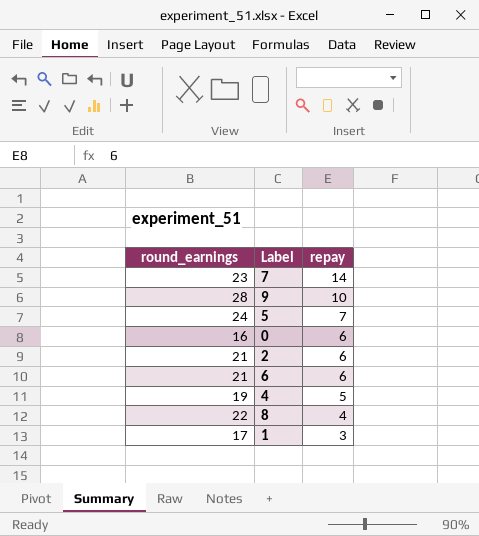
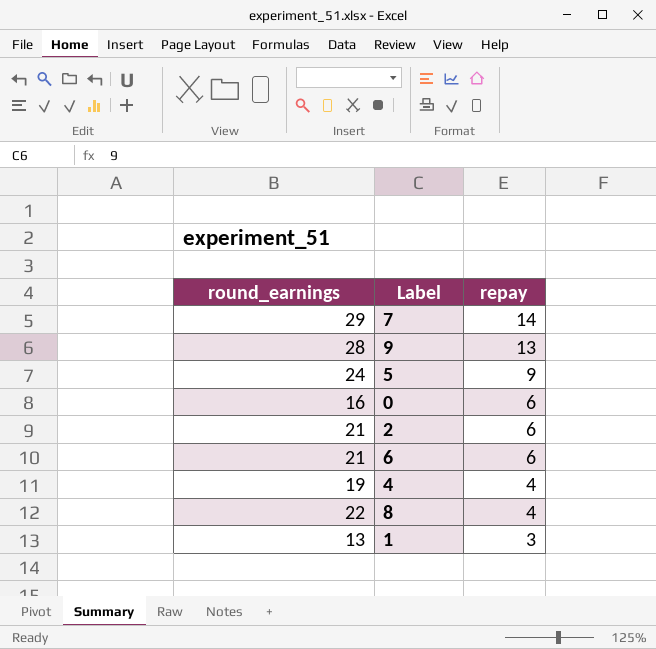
7 | round_earnings: 23 -> 29
9 | repay: 10 -> 13
5 | repay: 7 -> 9
4 | repay: 5 -> 4
1 | round_earnings: 17 -> 13

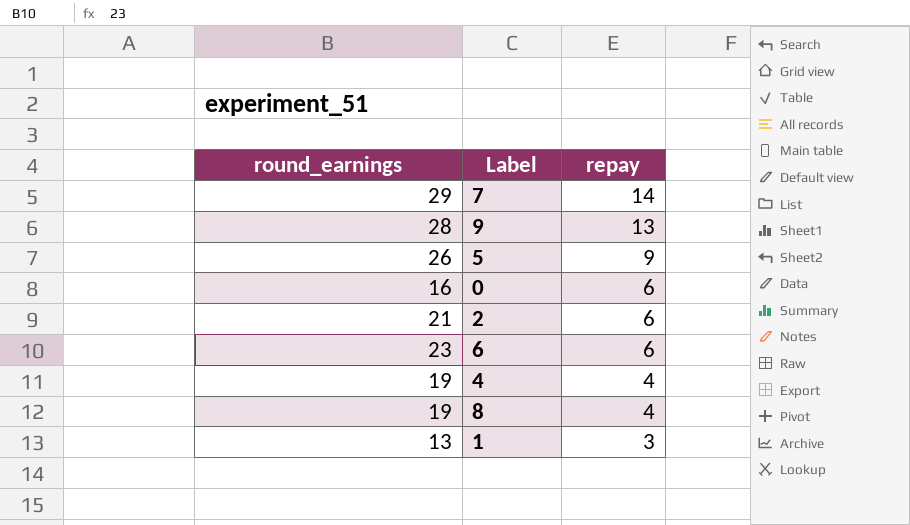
5 | round_earnings: 24 -> 26
6 | round_earnings: 21 -> 23
8 | round_earnings: 22 -> 19

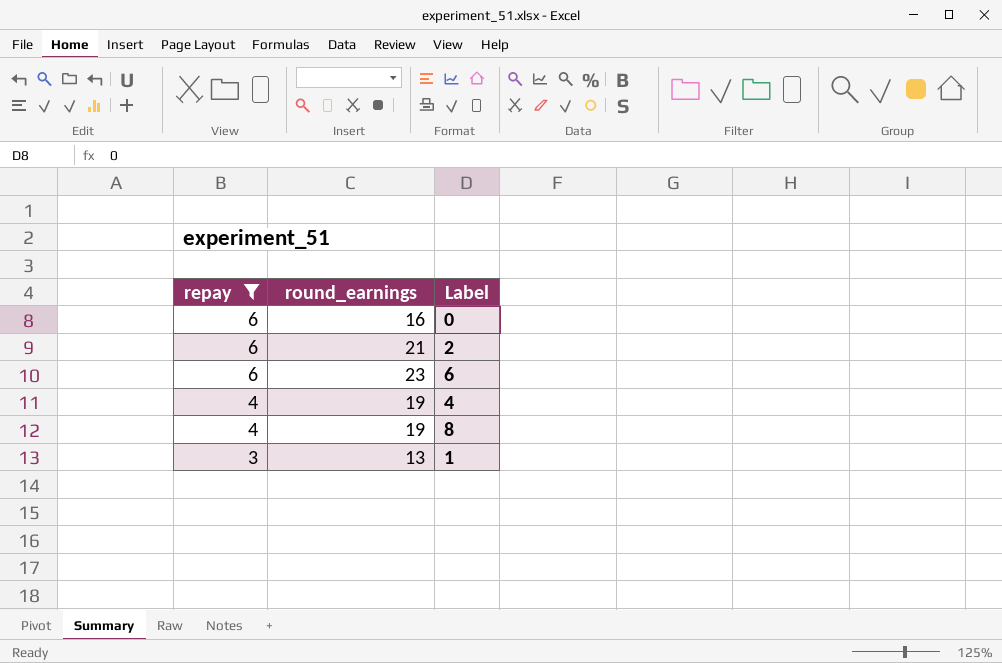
filter: none -> repay <= 6
column repay | position: 3 -> 1

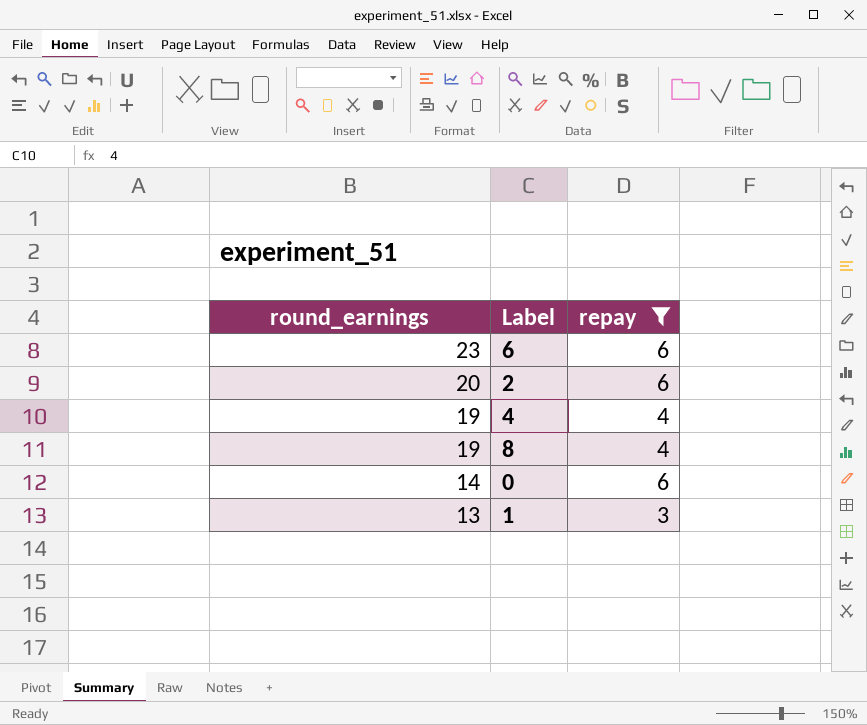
row order: repay descending -> round_earnings descending
column repay | position: 1 -> 3
2 | round_earnings: 21 -> 20
0 | round_earnings: 16 -> 14

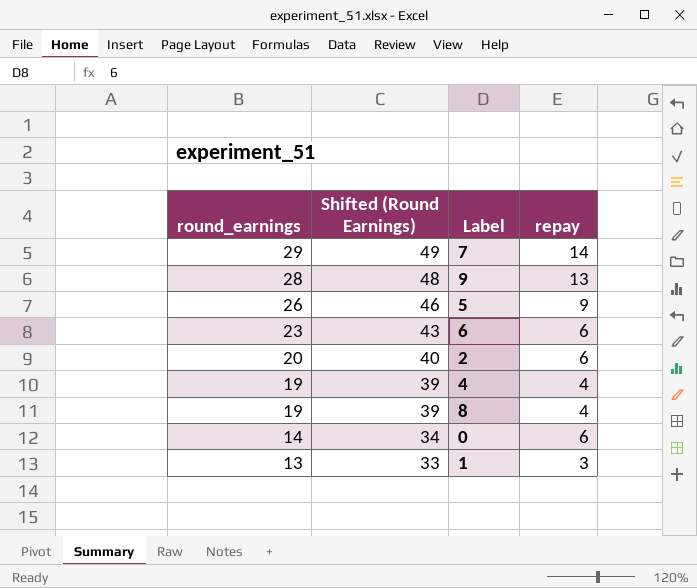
filter: repay <= 6 -> none
column Shifted (Round Earnings) | formula: none -> [round_earnings] + 20

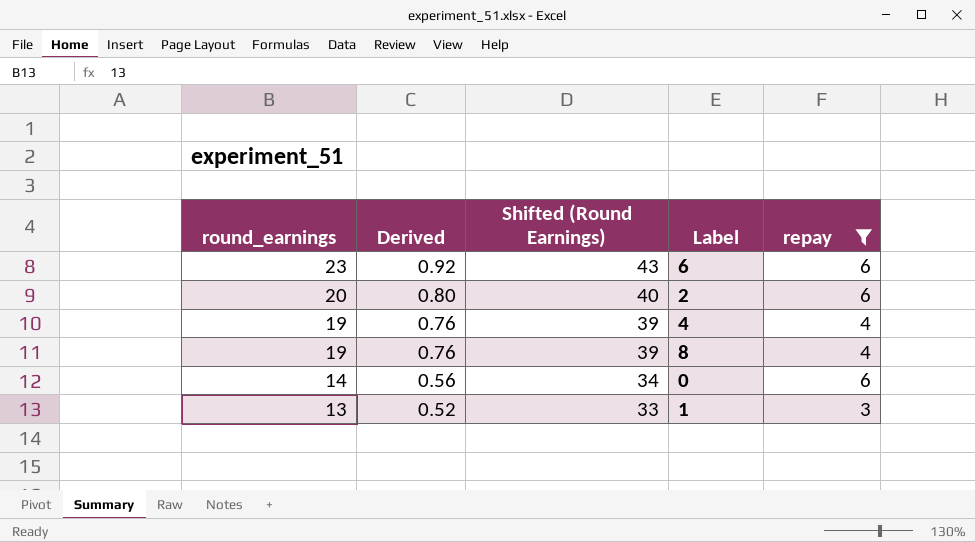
filter: none -> repay <= 6
column Derived | formula: none -> [round_earnings] * 0.04

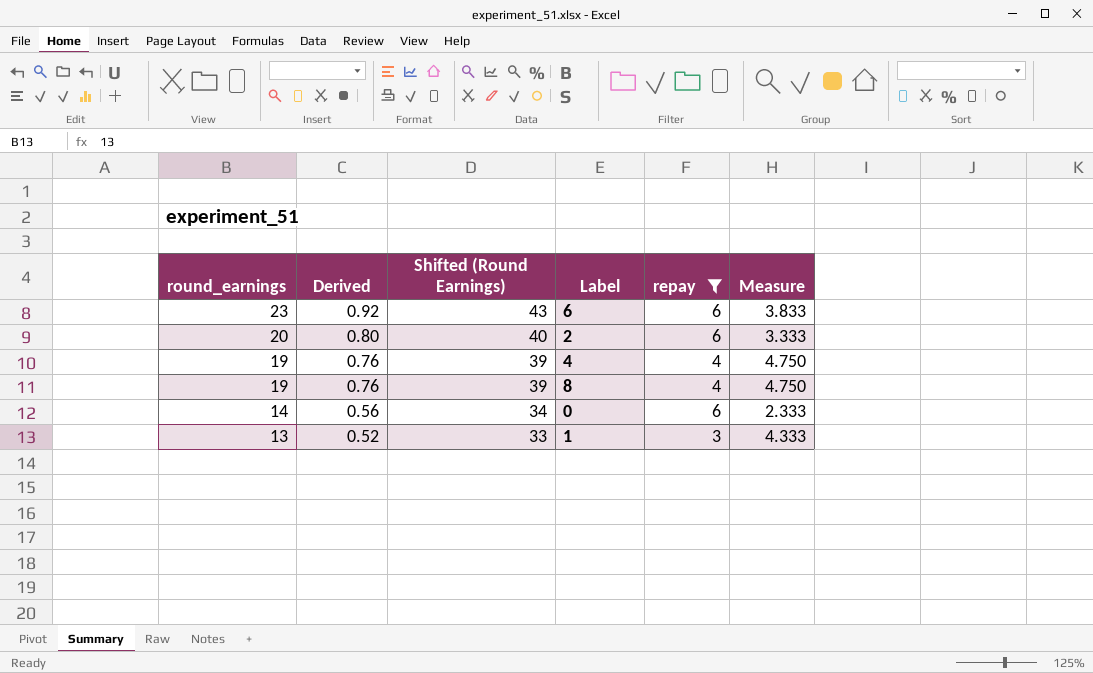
column Measure | formula: none -> [round_earnings] / [repay]

